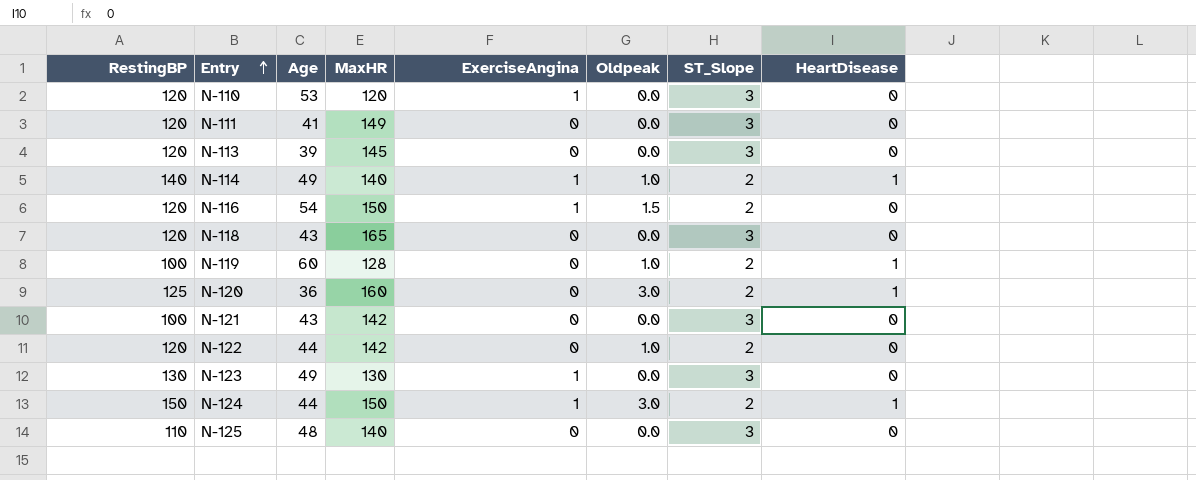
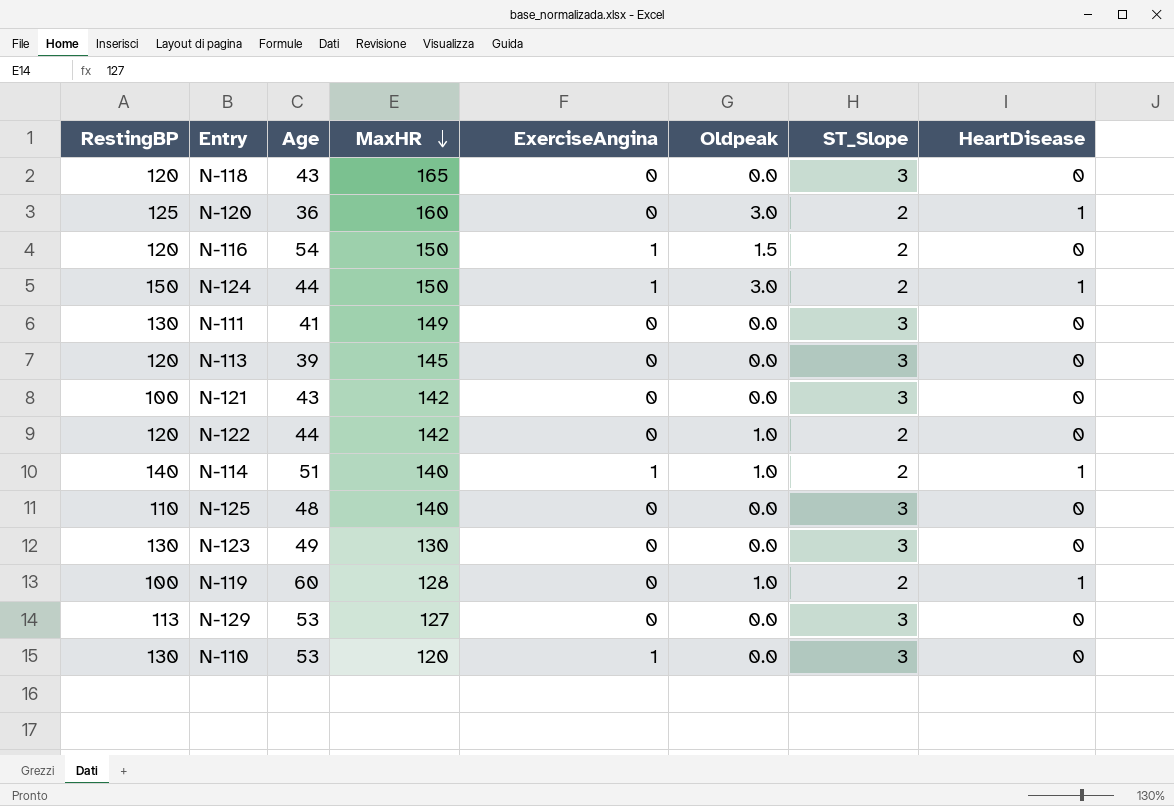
row order: Entry ascending -> MaxHR descending
N-111 | RestingBP: 120 -> 130
N-114 | Age: 49 -> 51
N-123 | ExerciseAngina: 1 -> 0
row N-129: none -> 113 | 53 | 127 | 0 | 0.0 | 3 | 0
N-110 | RestingBP: 120 -> 130

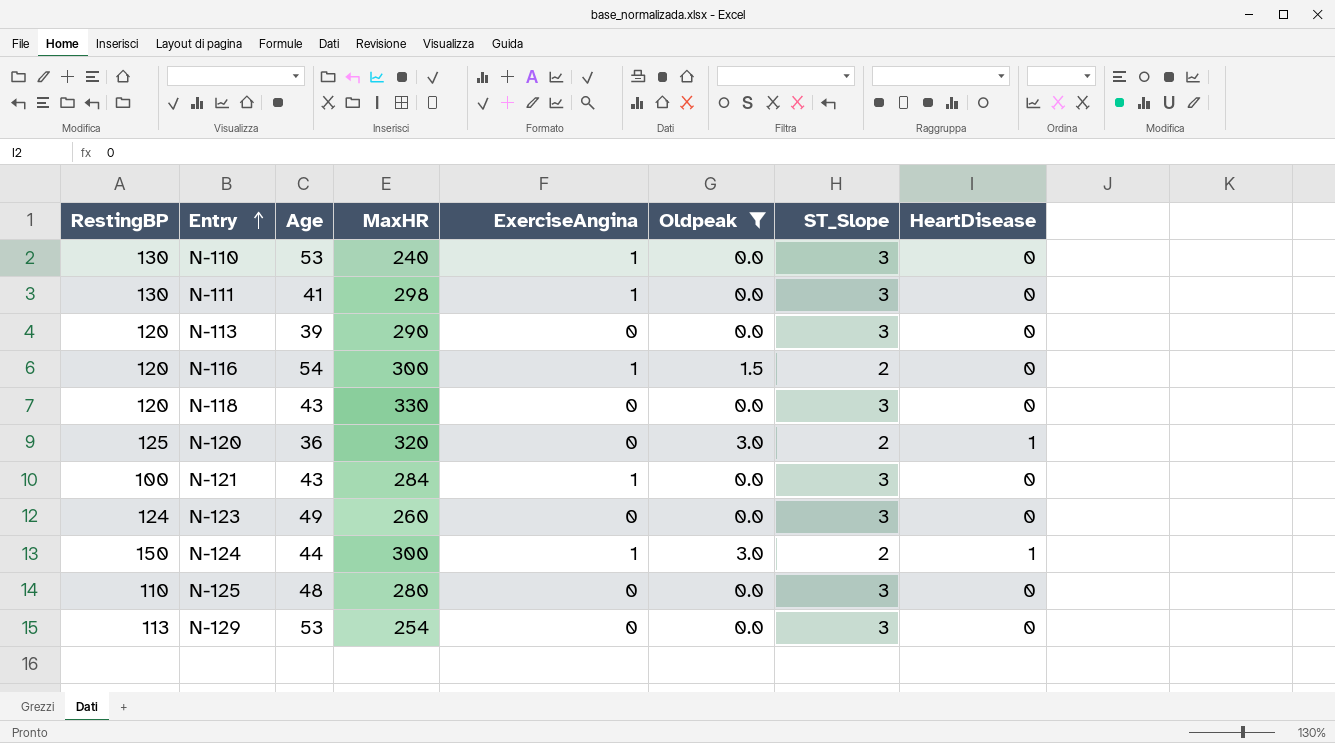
filter: none -> Oldpeak != 1.0
row order: MaxHR descending -> Entry ascending
N-110 | MaxHR: 120 -> 240
N-111 | MaxHR: 149 -> 298
N-111 | ExerciseAngina: 0 -> 1
N-113 | MaxHR: 145 -> 290
N-116 | MaxHR: 150 -> 300
N-118 | MaxHR: 165 -> 330
N-120 | MaxHR: 160 -> 320
N-121 | MaxHR: 142 -> 284
N-121 | ExerciseAngina: 0 -> 1
N-123 | RestingBP: 130 -> 124
N-123 | MaxHR: 130 -> 260
N-124 | MaxHR: 150 -> 300
N-125 | MaxHR: 140 -> 280
N-129 | MaxHR: 127 -> 254

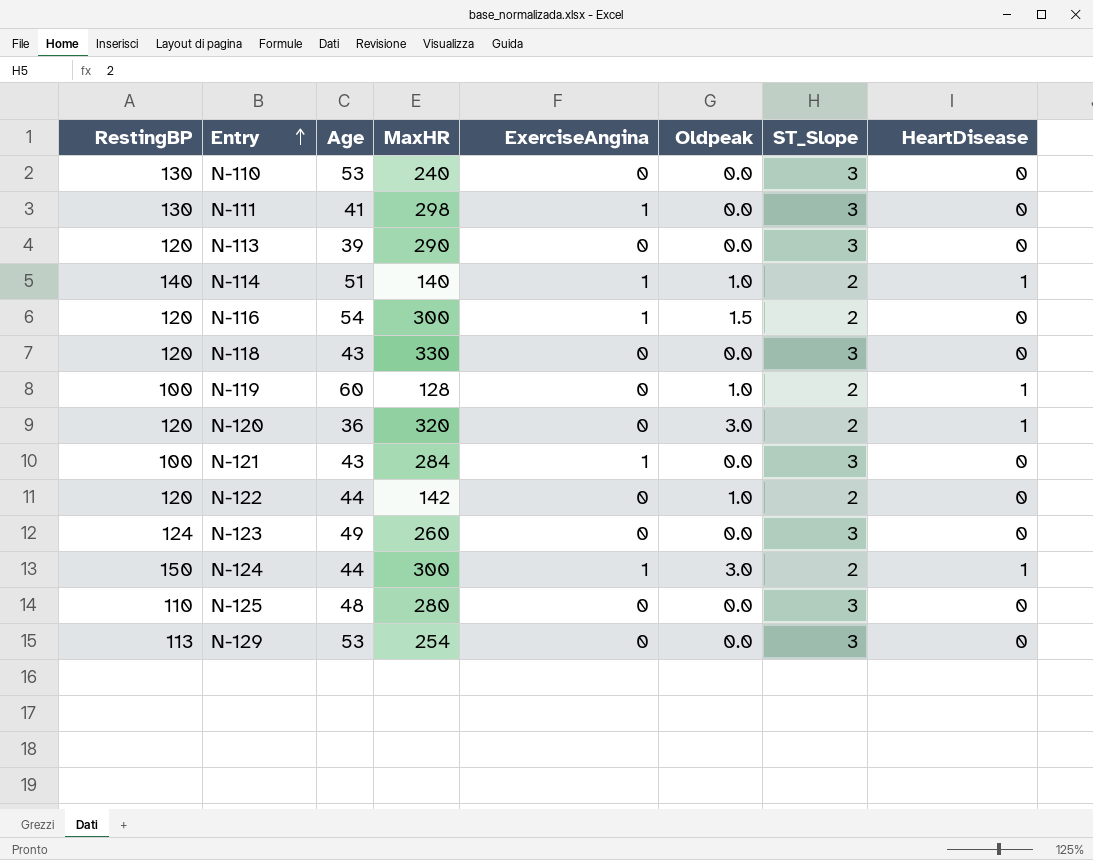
filter: Oldpeak != 1.0 -> none
N-110 | ExerciseAngina: 1 -> 0
N-120 | RestingBP: 125 -> 120

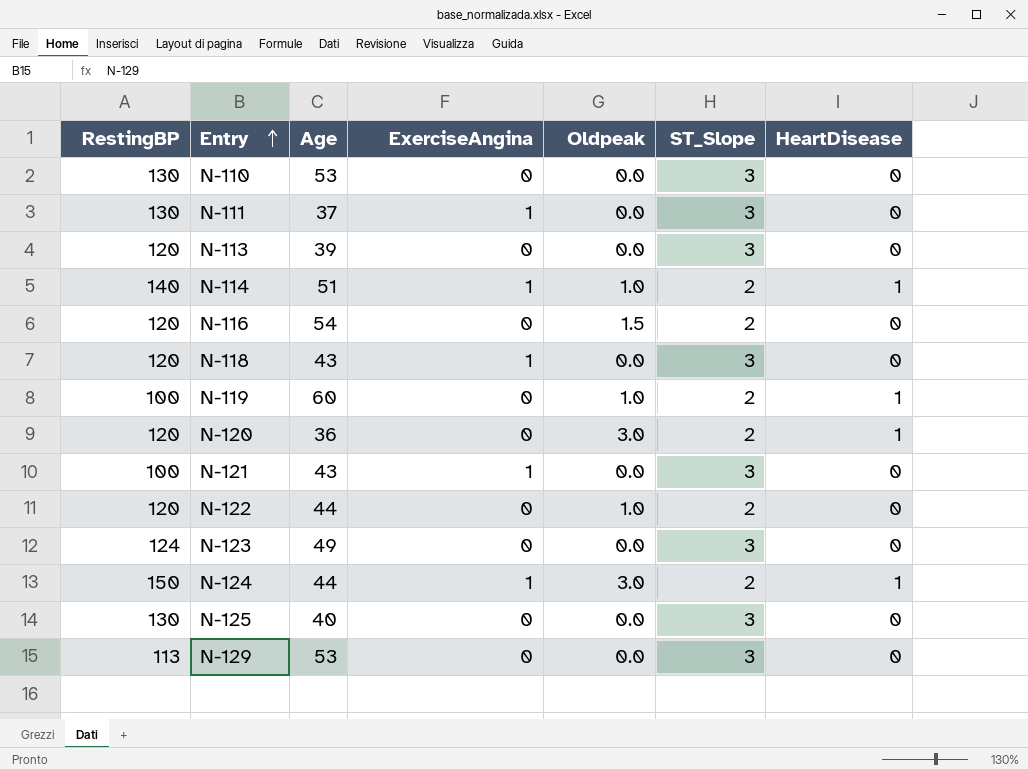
column MaxHR | position: 4 -> none
N-111 | Age: 41 -> 37
N-116 | ExerciseAngina: 1 -> 0
N-118 | ExerciseAngina: 0 -> 1
N-125 | RestingBP: 110 -> 130
N-125 | Age: 48 -> 40

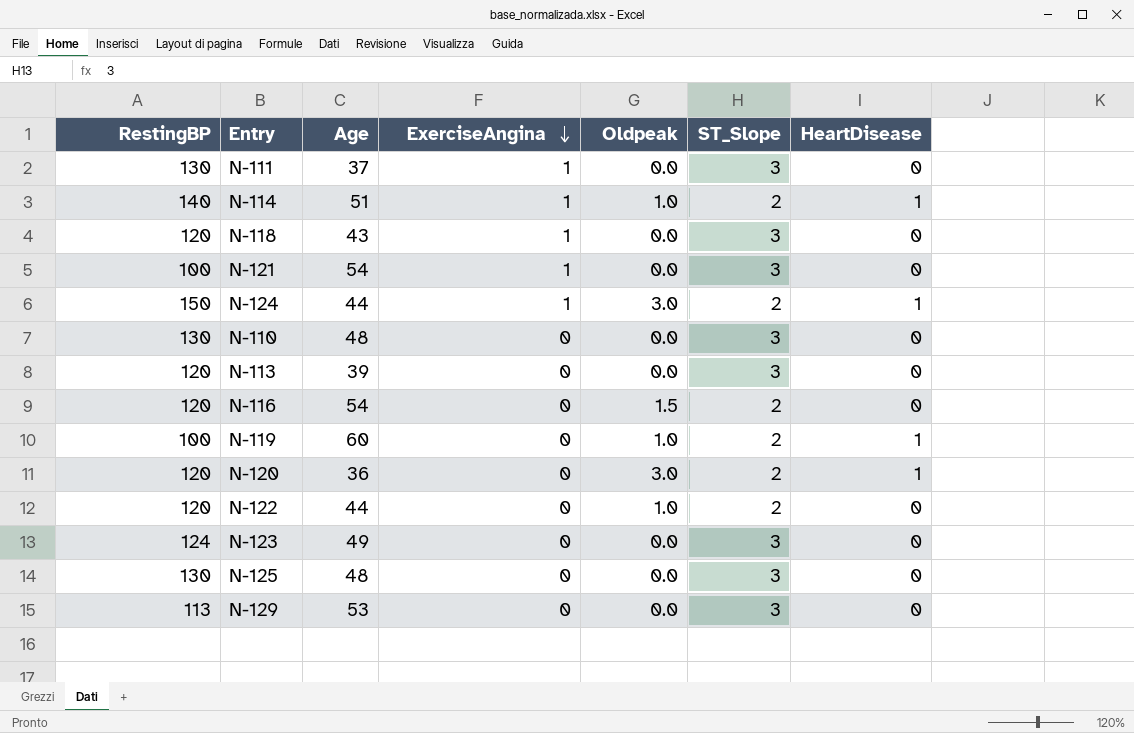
row order: Entry ascending -> ExerciseAngina descending
N-121 | Age: 43 -> 54
N-110 | Age: 53 -> 48
N-125 | Age: 40 -> 48

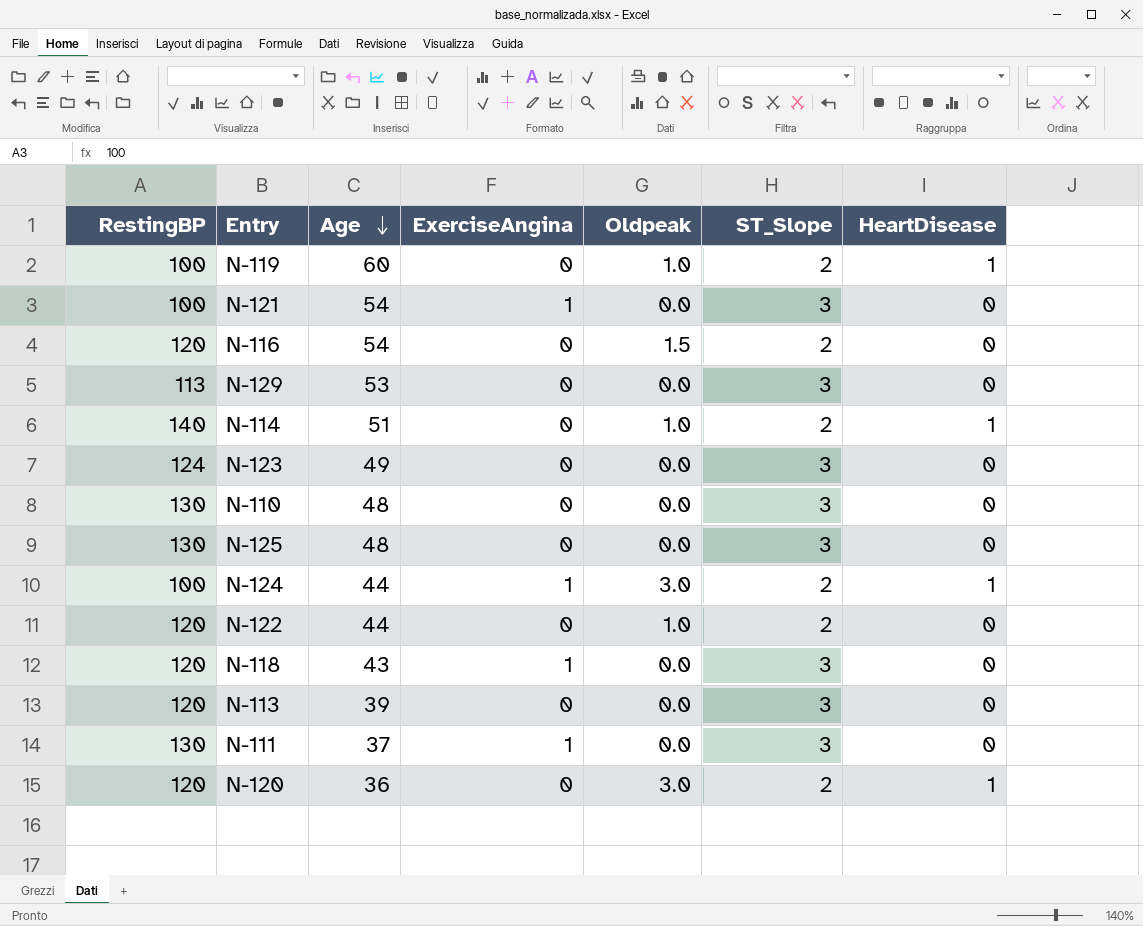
row order: ExerciseAngina descending -> Age descending
N-114 | ExerciseAngina: 1 -> 0
N-124 | RestingBP: 150 -> 100

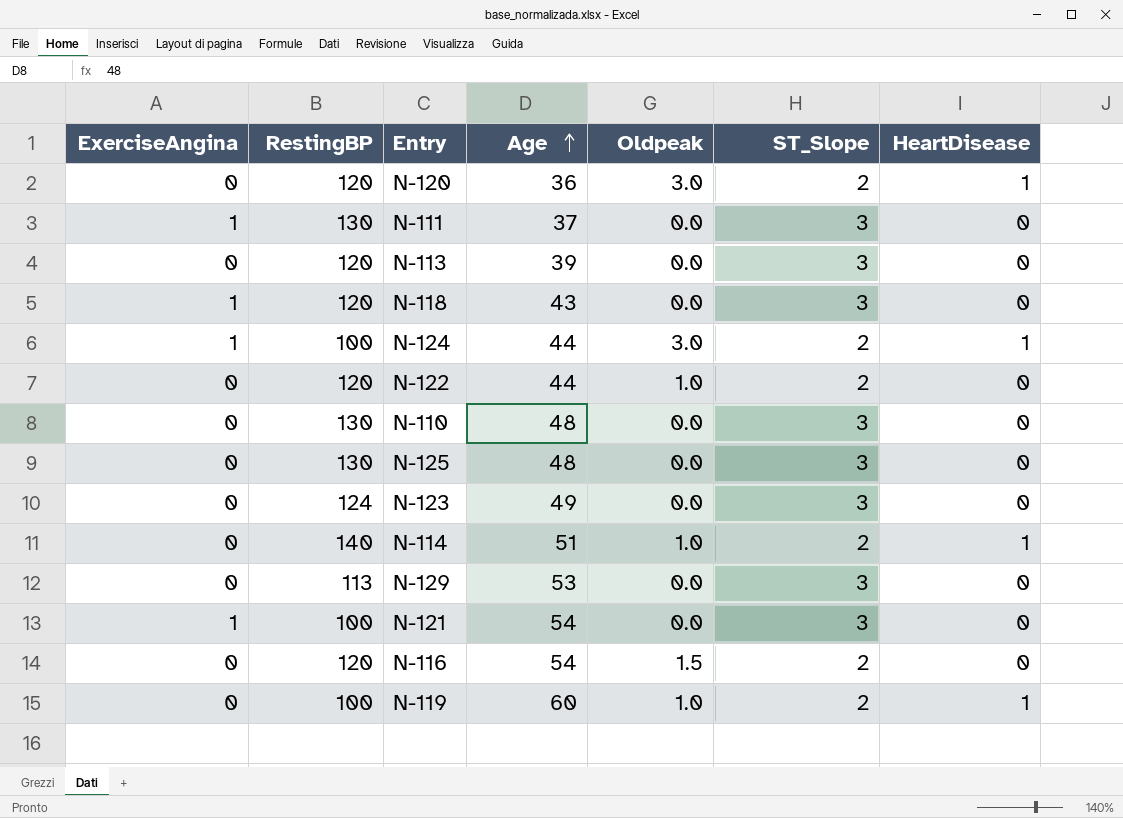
row order: Age descending -> Age ascending
column ExerciseAngina | position: 4 -> 1

